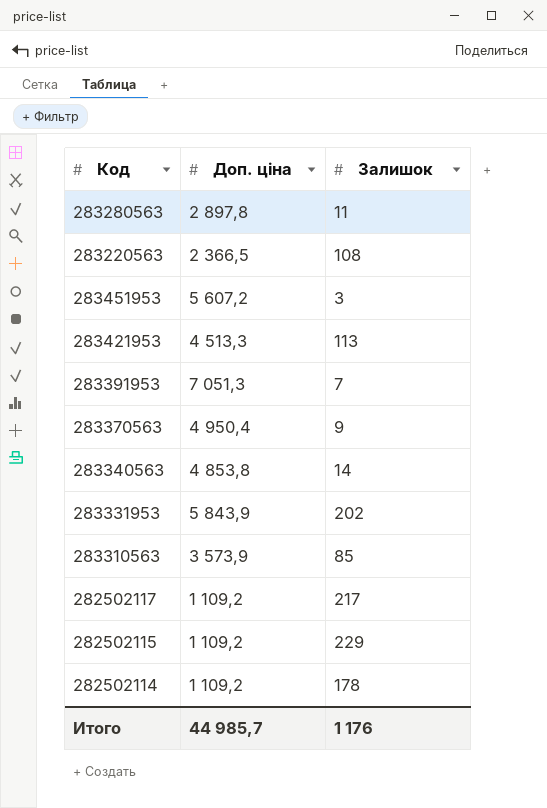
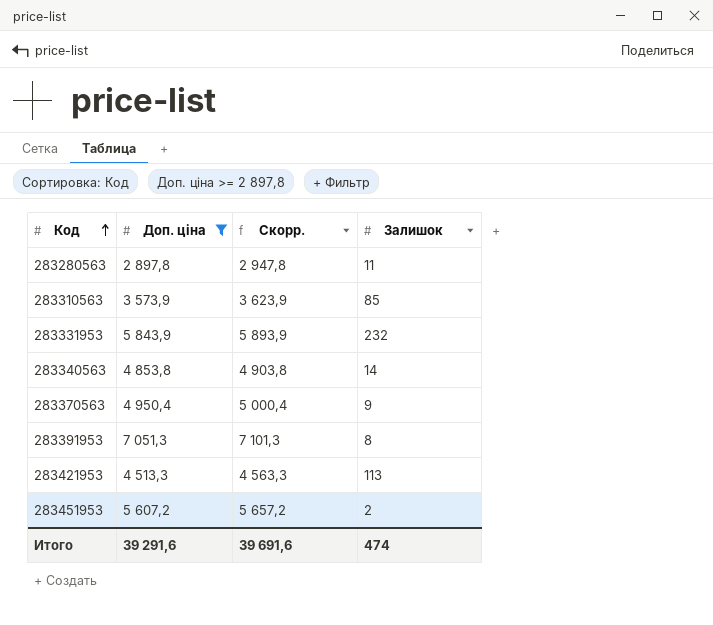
filter: none -> Доп. ціна >= 2 897,8
row order: none -> Код ascending
column Скорр. | formula: none -> [Доп. ціна] + 50
283331953 | Залишок: 202 -> 232
283391953 | Залишок: 7 -> 8
283451953 | Залишок: 3 -> 2
Итого | Доп. ціна: 44 985,7 -> 39 291,6
Итого | Залишок: 1 176 -> 474

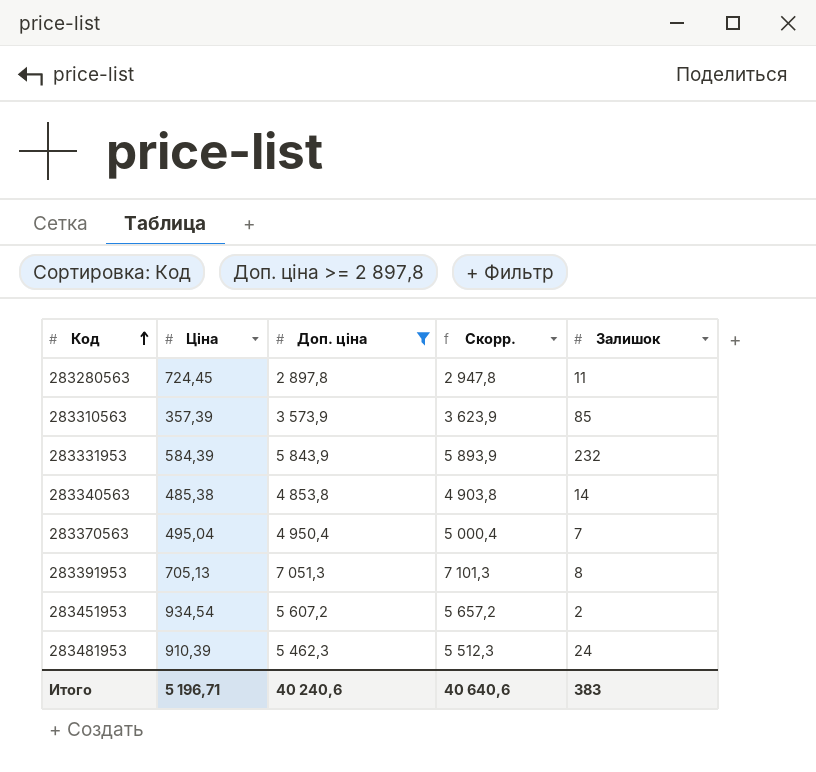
column Ціна | position: none -> 2
row 283421953: 4 513,3 | 4 563,3 | 113 -> none
283370563 | Залишок: 9 -> 7
row 283481953: none -> 910,39 | 5 462,3 | 5 512,3 | 24
Итого | Доп. ціна: 39 291,6 -> 40 240,6
Итого | Скорр.: 39 691,6 -> 40 640,6
Итого | Залишок: 474 -> 383

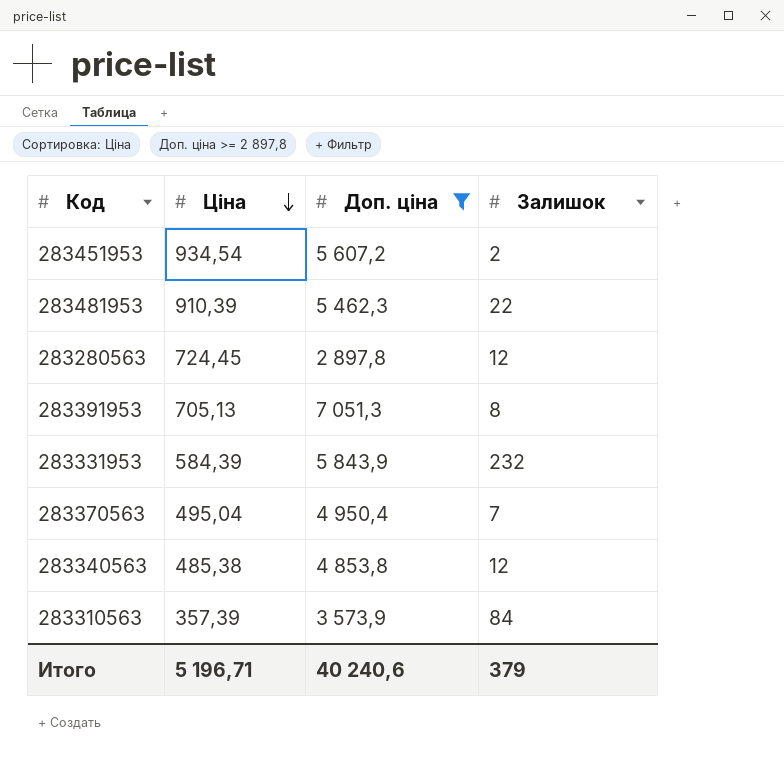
row order: Код ascending -> Ціна descending
column Скорр. | formula: [Доп. ціна] + 50 -> none
283481953 | Залишок: 24 -> 22
283280563 | Залишок: 11 -> 12
283340563 | Залишок: 14 -> 12
283310563 | Залишок: 85 -> 84
Итого | Залишок: 383 -> 379

